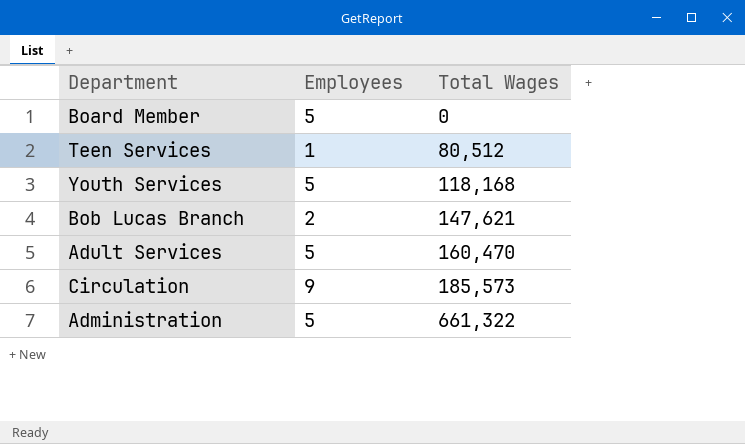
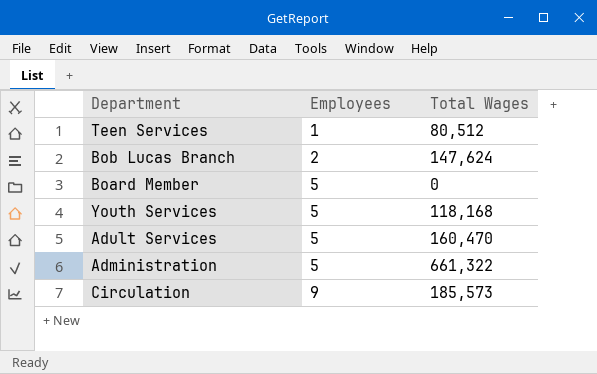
row order: Total Wages ascending -> Employees ascending
Bob Lucas Branch | Total Wages: 147,621 -> 147,624

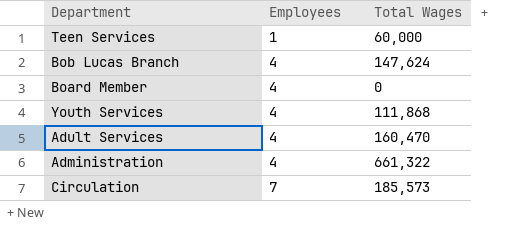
Teen Services | Total Wages: 80,512 -> 60,000
Bob Lucas Branch | Employees: 2 -> 4
Board Member | Employees: 5 -> 4
Youth Services | Employees: 5 -> 4
Youth Services | Total Wages: 118,168 -> 111,868
Adult Services | Employees: 5 -> 4
Administration | Employees: 5 -> 4
Circulation | Employees: 9 -> 7

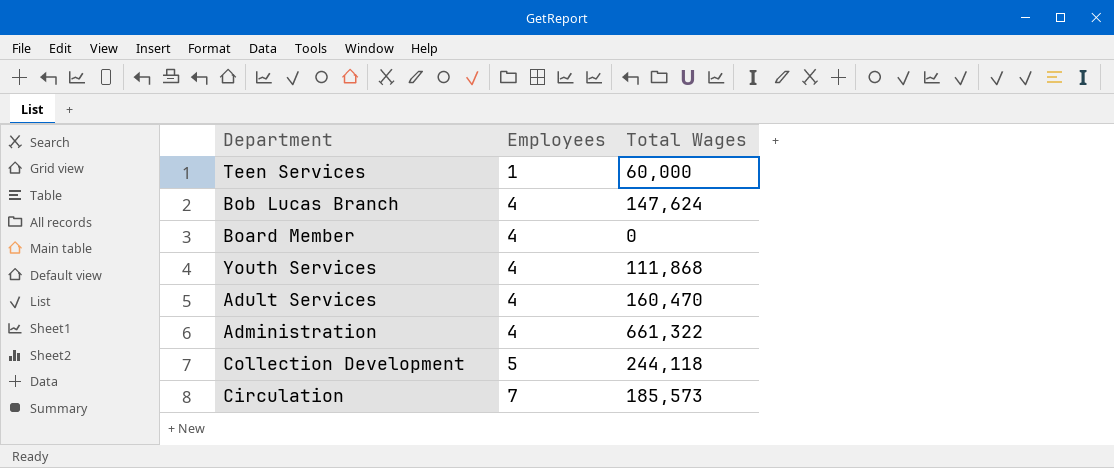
row Collection Development: none -> 5 | 244,118

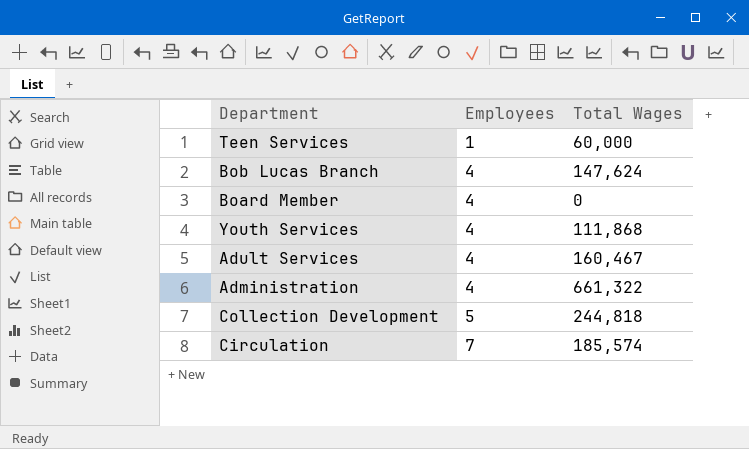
Adult Services | Total Wages: 160,470 -> 160,467
Collection Development | Total Wages: 244,118 -> 244,818
Circulation | Total Wages: 185,573 -> 185,574

